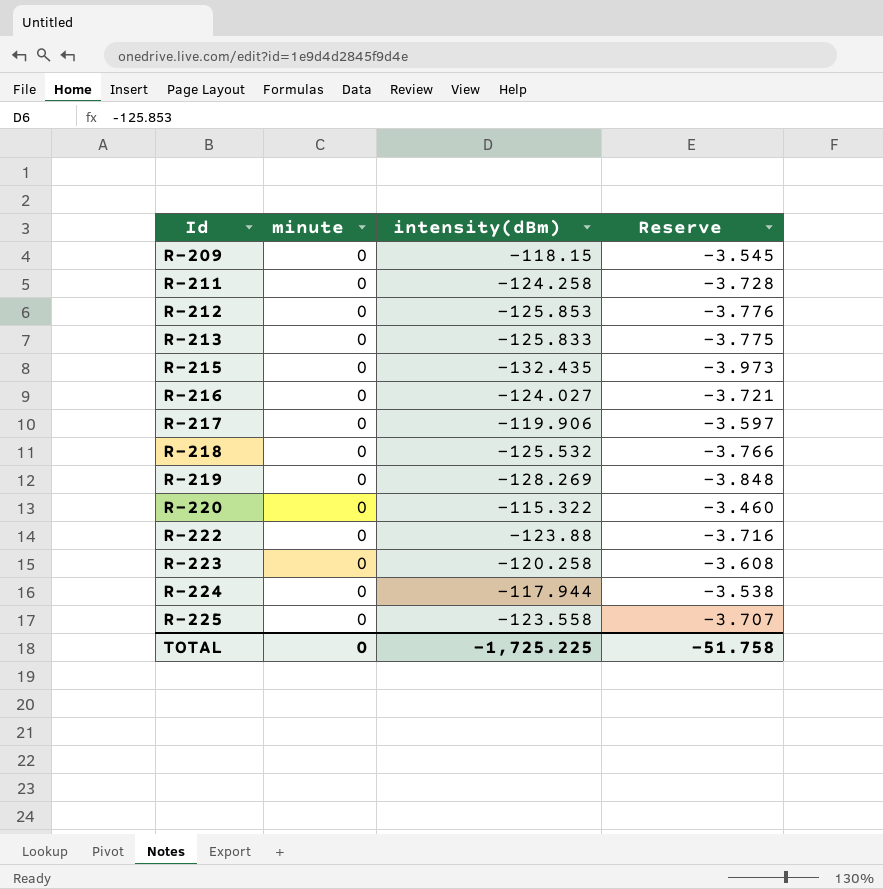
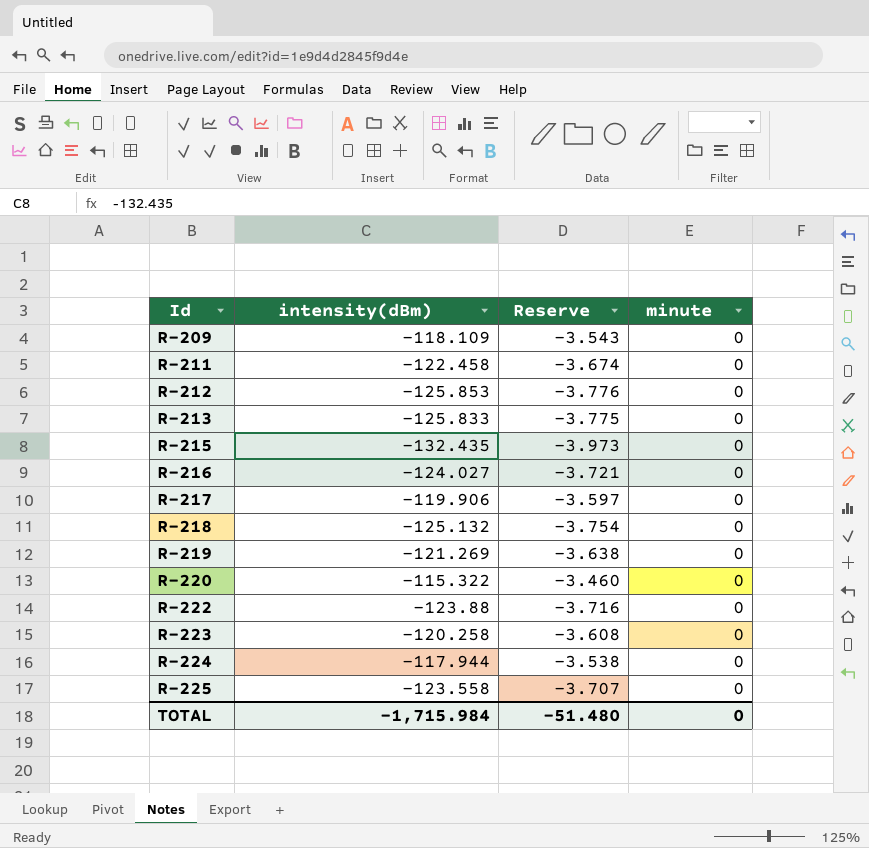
column minute | position: 2 -> 4
R-209 | intensity(dBm): -118.15 -> -118.109
R-209 | Reserve: -3.545 -> -3.543
R-211 | intensity(dBm): -124.258 -> -122.458
R-211 | Reserve: -3.728 -> -3.674
R-218 | intensity(dBm): -125.532 -> -125.132
R-218 | Reserve: -3.766 -> -3.754
R-219 | intensity(dBm): -128.269 -> -121.269
R-219 | Reserve: -3.848 -> -3.638
TOTAL | intensity(dBm): -1,725.225 -> -1,715.984
TOTAL | Reserve: -51.758 -> -51.480

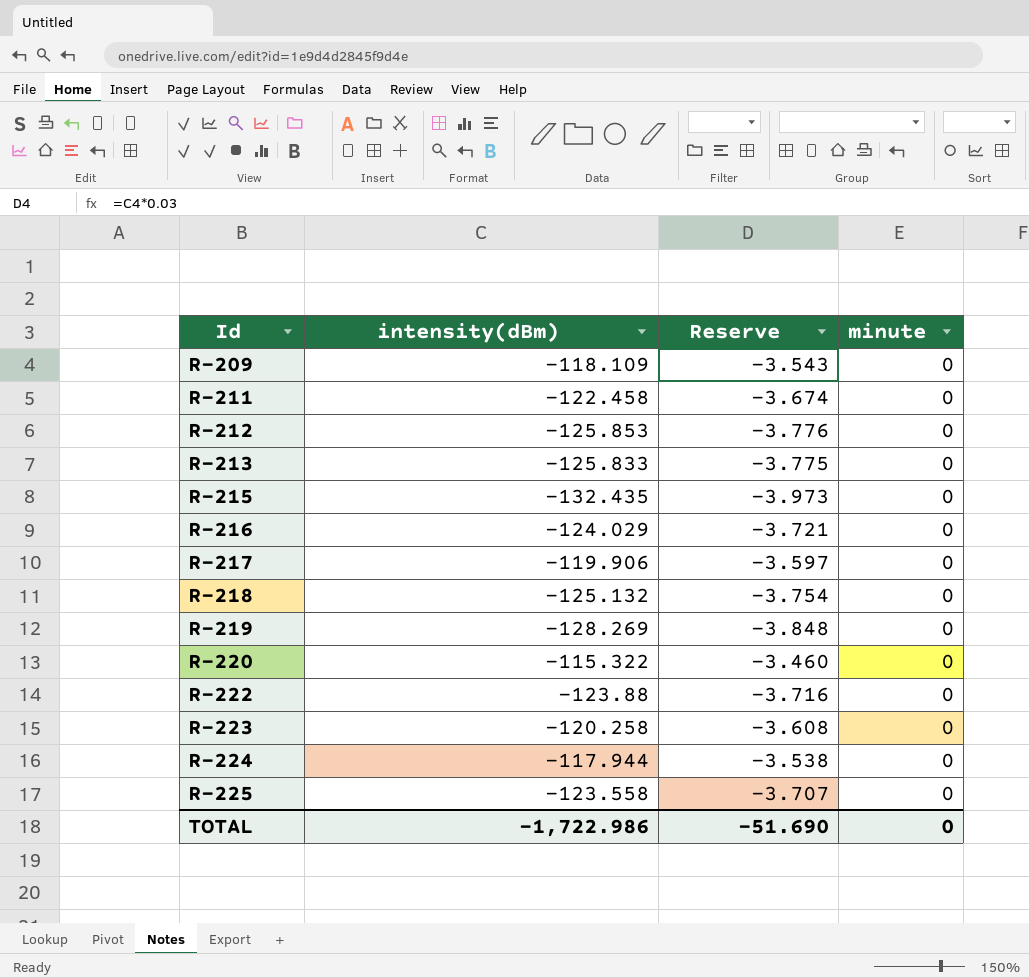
R-216 | intensity(dBm): -124.027 -> -124.029
R-219 | intensity(dBm): -121.269 -> -128.269
R-219 | Reserve: -3.638 -> -3.848
TOTAL | intensity(dBm): -1,715.984 -> -1,722.986
TOTAL | Reserve: -51.480 -> -51.690

